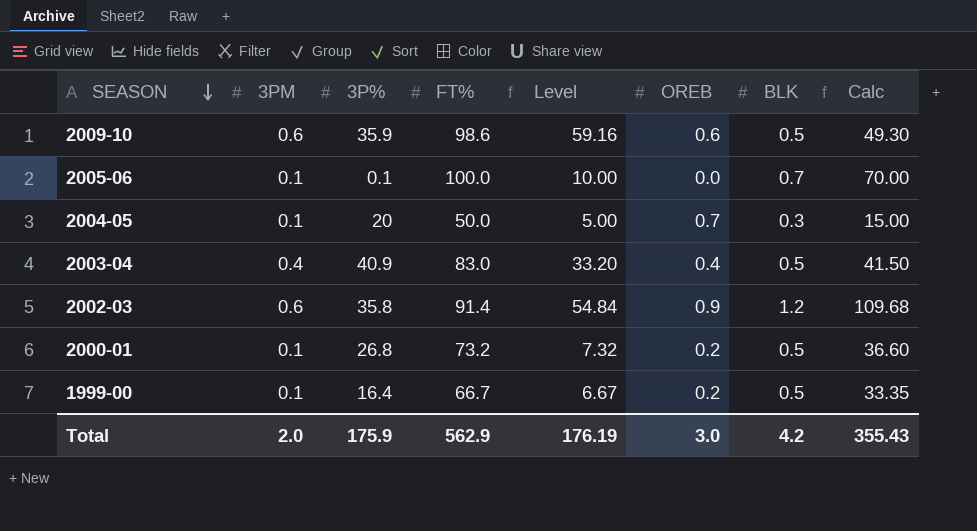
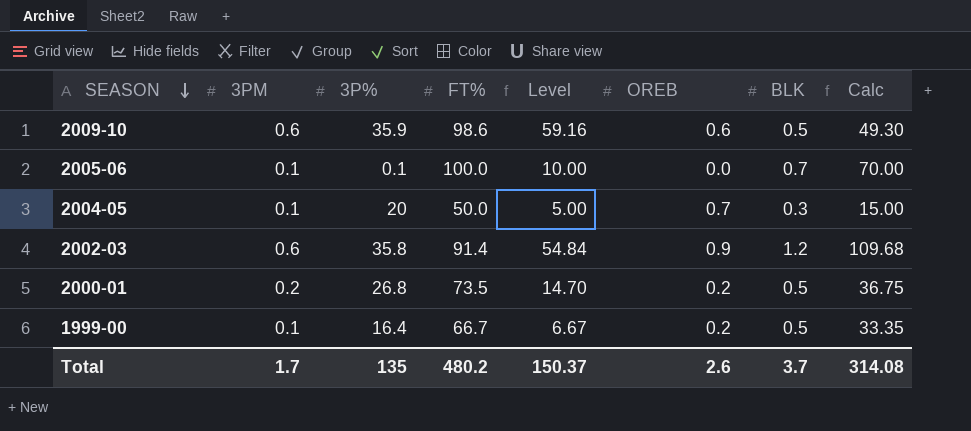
row 2003-04: 0.4 | 40.9 | 83.0 | 33.20 | 0.4 | 0.5 | 41.50 -> none
2000-01 | 3PM: 0.1 -> 0.2
2000-01 | FT%: 73.2 -> 73.5
2000-01 | Level: 7.32 -> 14.70
2000-01 | Calc: 36.60 -> 36.75
Total | 3PM: 2.0 -> 1.7
Total | 3P%: 175.9 -> 135
Total | FT%: 562.9 -> 480.2
Total | Level: 176.19 -> 150.37
Total | OREB: 3.0 -> 2.6
Total | BLK: 4.2 -> 3.7
Total | Calc: 355.43 -> 314.08

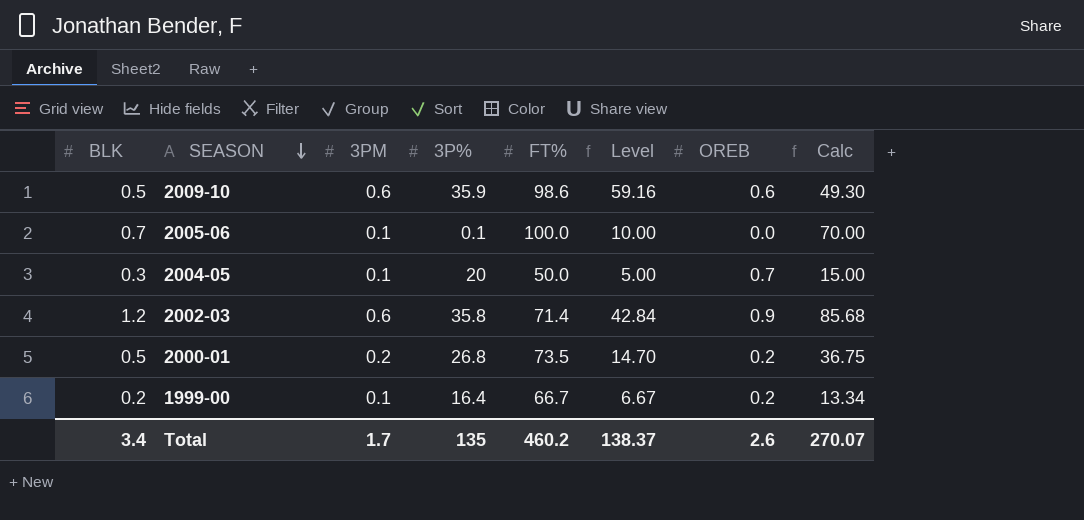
column BLK | position: 7 -> 1
2002-03 | FT%: 91.4 -> 71.4
2002-03 | Level: 54.84 -> 42.84
2002-03 | Calc: 109.68 -> 85.68
1999-00 | BLK: 0.5 -> 0.2
1999-00 | Calc: 33.35 -> 13.34
Total | BLK: 3.7 -> 3.4
Total | FT%: 480.2 -> 460.2
Total | Level: 150.37 -> 138.37
Total | Calc: 314.08 -> 270.07

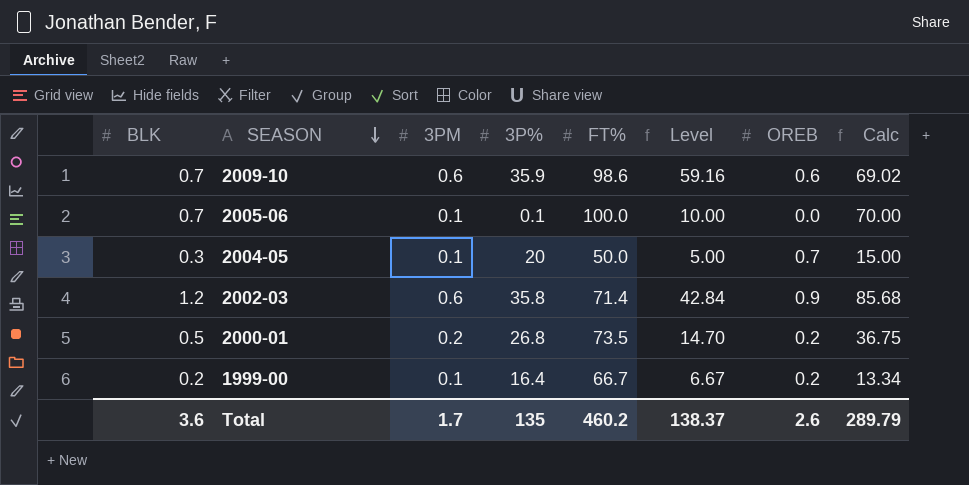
2009-10 | BLK: 0.5 -> 0.7
2009-10 | Calc: 49.30 -> 69.02
Total | BLK: 3.4 -> 3.6
Total | Calc: 270.07 -> 289.79

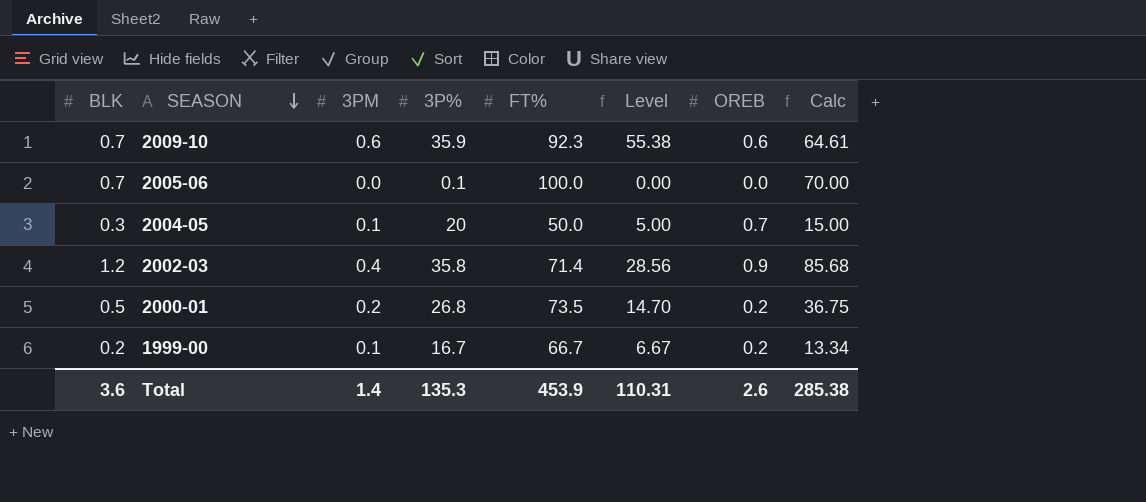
2009-10 | FT%: 98.6 -> 92.3
2009-10 | Level: 59.16 -> 55.38
2009-10 | Calc: 69.02 -> 64.61
2005-06 | 3PM: 0.1 -> 0.0
2005-06 | Level: 10.00 -> 0.00
2002-03 | 3PM: 0.6 -> 0.4
2002-03 | Level: 42.84 -> 28.56
1999-00 | 3P%: 16.4 -> 16.7
Total | 3PM: 1.7 -> 1.4
Total | 3P%: 135 -> 135.3
Total | FT%: 460.2 -> 453.9
Total | Level: 138.37 -> 110.31
Total | Calc: 289.79 -> 285.38

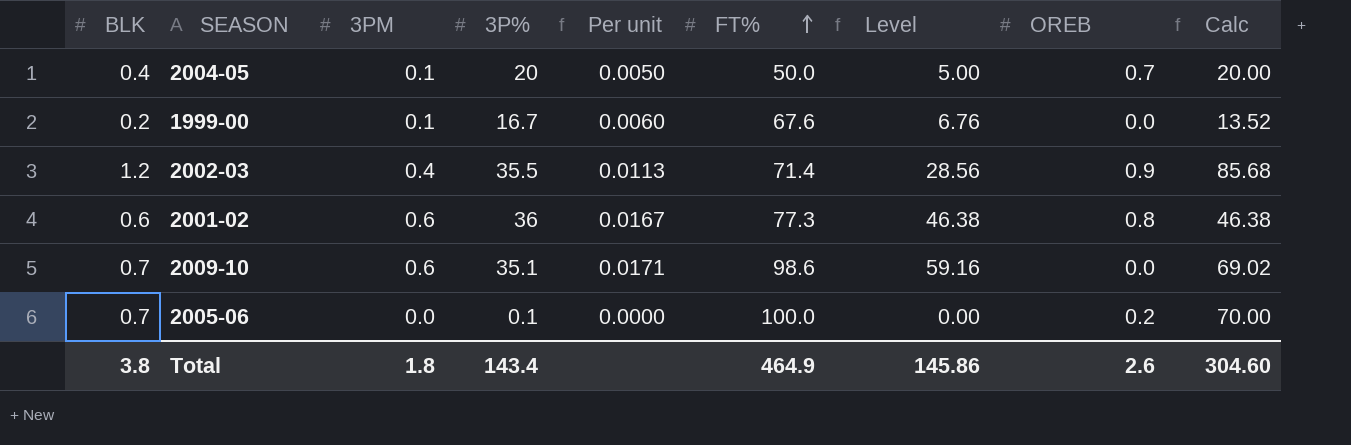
row order: SEASON descending -> FT% ascending
column Per unit | formula: none -> [3PM] / [3P%]
row 2000-01: 0.5 | 0.2 | 26.8 | 73.5 | 14.70 | 0.2 | 36.75 -> none
2004-05 | BLK: 0.3 -> 0.4
2004-05 | Calc: 15.00 -> 20.00
1999-00 | FT%: 66.7 -> 67.6
1999-00 | Level: 6.67 -> 6.76
1999-00 | OREB: 0.2 -> 0.0
1999-00 | Calc: 13.34 -> 13.52
2002-03 | 3P%: 35.8 -> 35.5
row 2001-02: none -> 0.6 | 0.6 | 36 | 0.0167 | 77.3 | 46.38 | 0.8 | 46.38
2009-10 | 3P%: 35.9 -> 35.1
2009-10 | FT%: 92.3 -> 98.6
2009-10 | Level: 55.38 -> 59.16
2009-10 | OREB: 0.6 -> 0.0
2009-10 | Calc: 64.61 -> 69.02
2005-06 | OREB: 0.0 -> 0.2
Total | BLK: 3.6 -> 3.8
Total | 3PM: 1.4 -> 1.8
Total | 3P%: 135.3 -> 143.4
Total | FT%: 453.9 -> 464.9
Total | Level: 110.31 -> 145.86
Total | Calc: 285.38 -> 304.60

